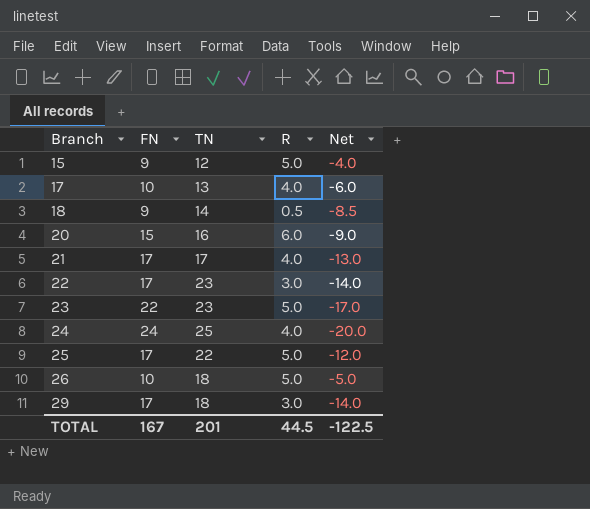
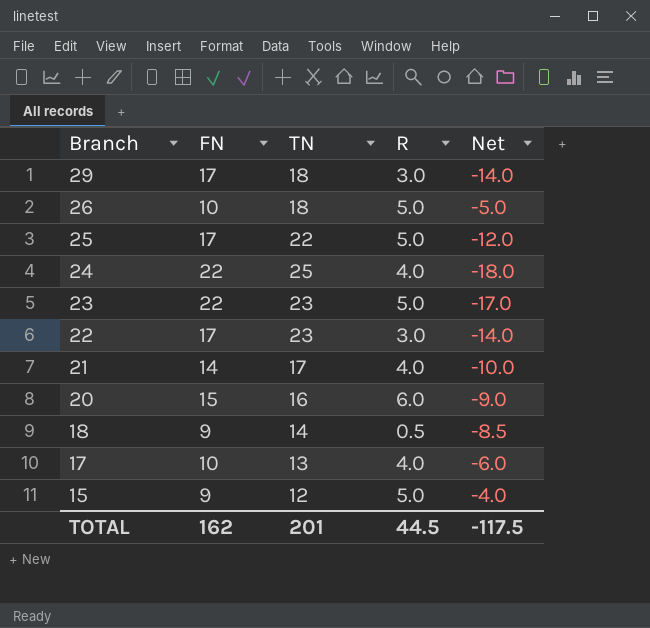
row order: Branch ascending -> Branch descending
24 | FN: 24 -> 22
24 | Net: -20.0 -> -18.0
21 | FN: 17 -> 14
21 | Net: -13.0 -> -10.0
TOTAL | FN: 167 -> 162
TOTAL | Net: -122.5 -> -117.5

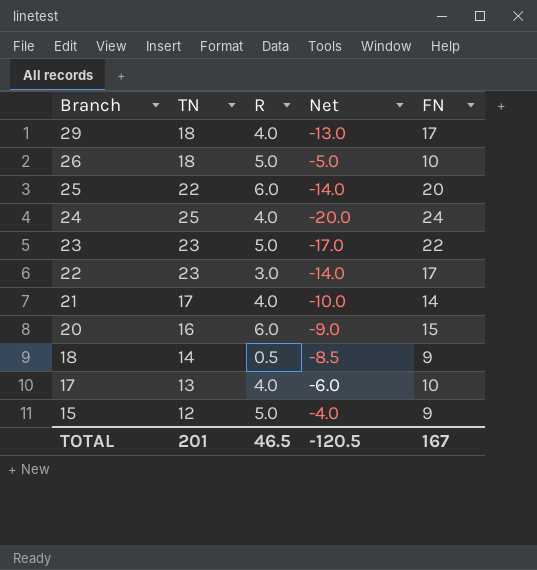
column FN | position: 2 -> 5
29 | R: 3.0 -> 4.0
29 | Net: -14.0 -> -13.0
25 | R: 5.0 -> 6.0
25 | Net: -12.0 -> -14.0
25 | FN: 17 -> 20
24 | Net: -18.0 -> -20.0
24 | FN: 22 -> 24
TOTAL | R: 44.5 -> 46.5
TOTAL | Net: -117.5 -> -120.5
TOTAL | FN: 162 -> 167

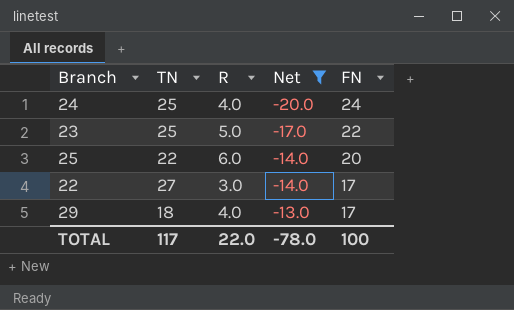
filter: none -> Net <= -13.0
row order: Branch descending -> Net ascending
23 | TN: 23 -> 25
22 | TN: 23 -> 27
TOTAL | TN: 201 -> 117
TOTAL | R: 46.5 -> 22.0
TOTAL | Net: -120.5 -> -78.0
TOTAL | FN: 167 -> 100

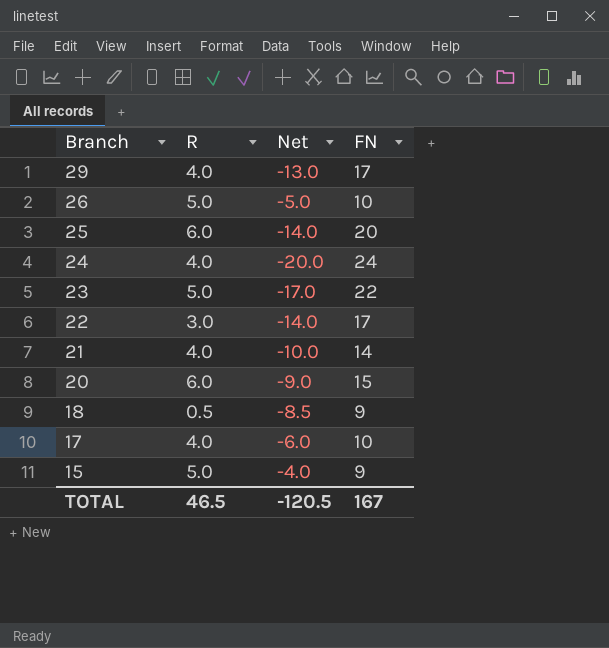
filter: Net <= -13.0 -> none
row order: Net ascending -> Branch descending
column TN | position: 2 -> none
TOTAL | R: 22.0 -> 46.5
TOTAL | Net: -78.0 -> -120.5
TOTAL | FN: 100 -> 167

